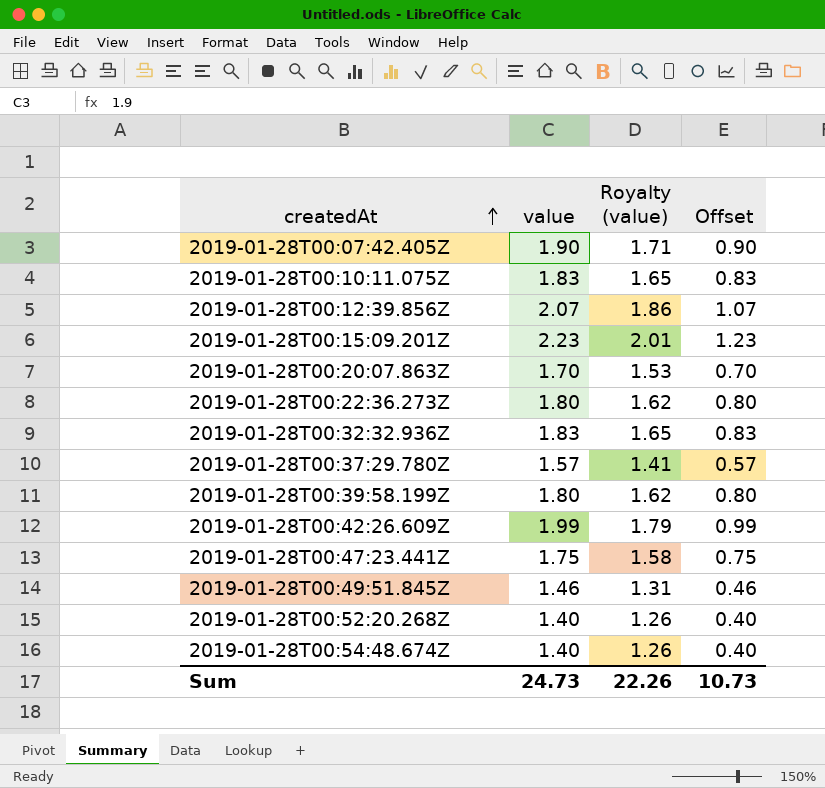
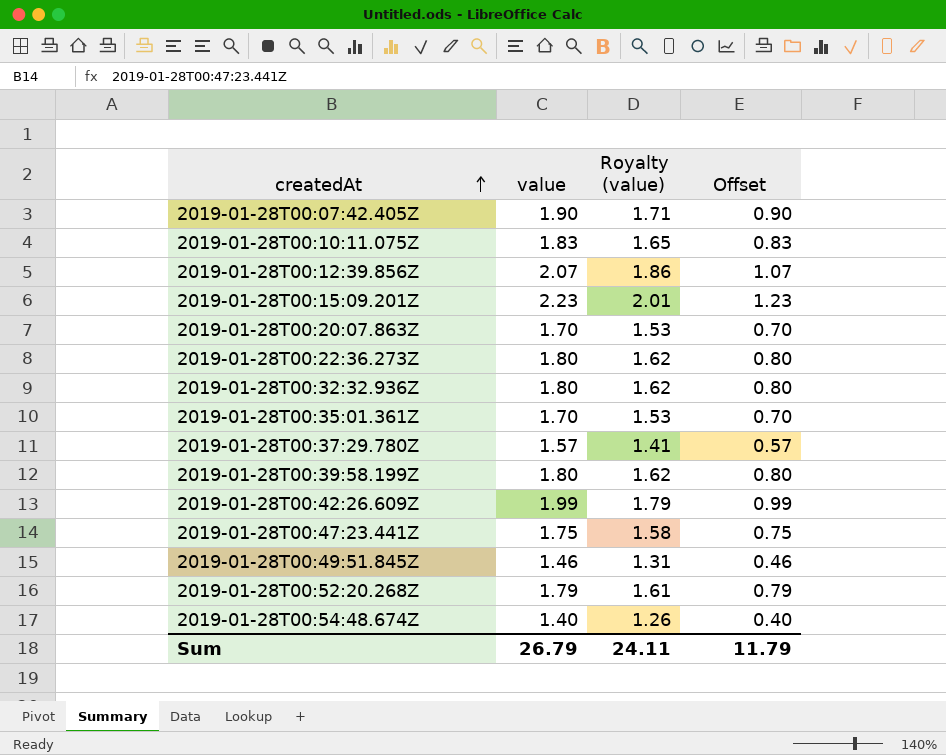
2019-01-28T00:32:32.936Z | value: 1.83 -> 1.80
2019-01-28T00:32:32.936Z | Royalty (value): 1.65 -> 1.62
2019-01-28T00:32:32.936Z | Offset: 0.83 -> 0.80
row 2019-01-28T00:35:01.361Z: none -> 1.70 | 1.53 | 0.70
2019-01-28T00:52:20.268Z | value: 1.40 -> 1.79
2019-01-28T00:52:20.268Z | Royalty (value): 1.26 -> 1.61
2019-01-28T00:52:20.268Z | Offset: 0.40 -> 0.79
Sum | value: 24.73 -> 26.79
Sum | Royalty (value): 22.26 -> 24.11
Sum | Offset: 10.73 -> 11.79

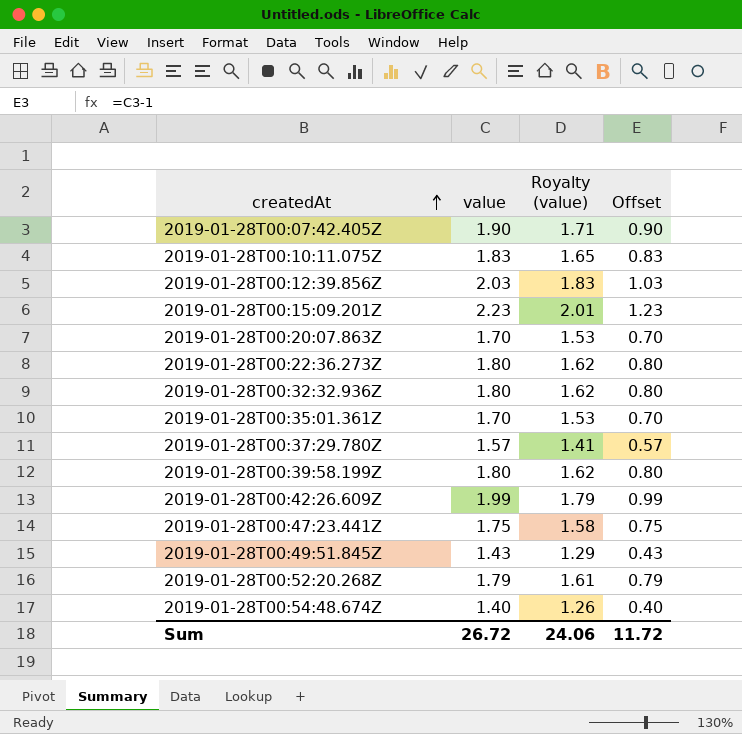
2019-01-28T00:12:39.856Z | value: 2.07 -> 2.03
2019-01-28T00:12:39.856Z | Royalty (value): 1.86 -> 1.83
2019-01-28T00:12:39.856Z | Offset: 1.07 -> 1.03
2019-01-28T00:49:51.845Z | value: 1.46 -> 1.43
2019-01-28T00:49:51.845Z | Royalty (value): 1.31 -> 1.29
2019-01-28T00:49:51.845Z | Offset: 0.46 -> 0.43
Sum | value: 26.79 -> 26.72
Sum | Royalty (value): 24.11 -> 24.06
Sum | Offset: 11.79 -> 11.72

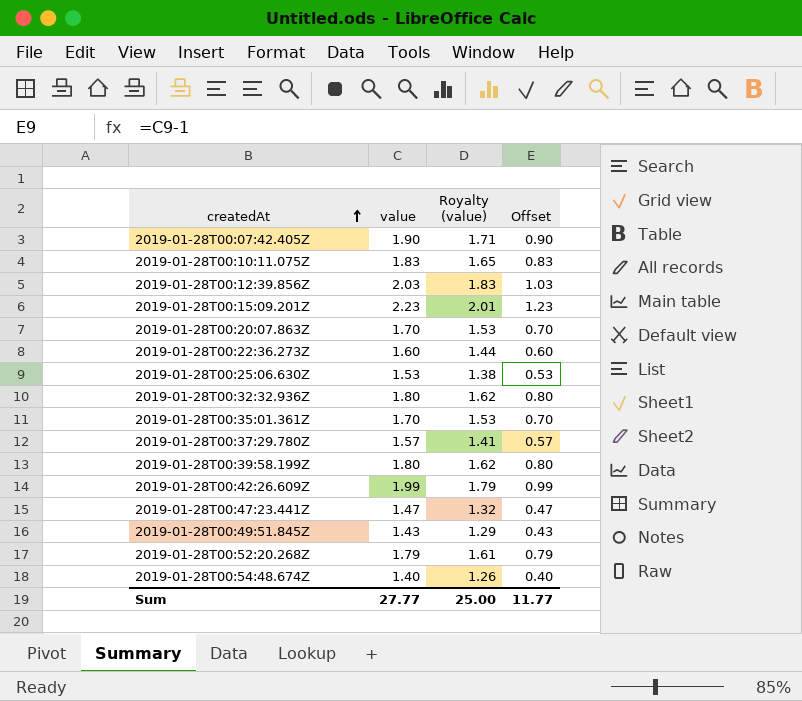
2019-01-28T00:22:36.273Z | value: 1.80 -> 1.60
2019-01-28T00:22:36.273Z | Royalty (value): 1.62 -> 1.44
2019-01-28T00:22:36.273Z | Offset: 0.80 -> 0.60
row 2019-01-28T00:25:06.630Z: none -> 1.53 | 1.38 | 0.53
2019-01-28T00:47:23.441Z | value: 1.75 -> 1.47
2019-01-28T00:47:23.441Z | Royalty (value): 1.58 -> 1.32
2019-01-28T00:47:23.441Z | Offset: 0.75 -> 0.47
Sum | value: 26.72 -> 27.77
Sum | Royalty (value): 24.06 -> 25.00
Sum | Offset: 11.72 -> 11.77

